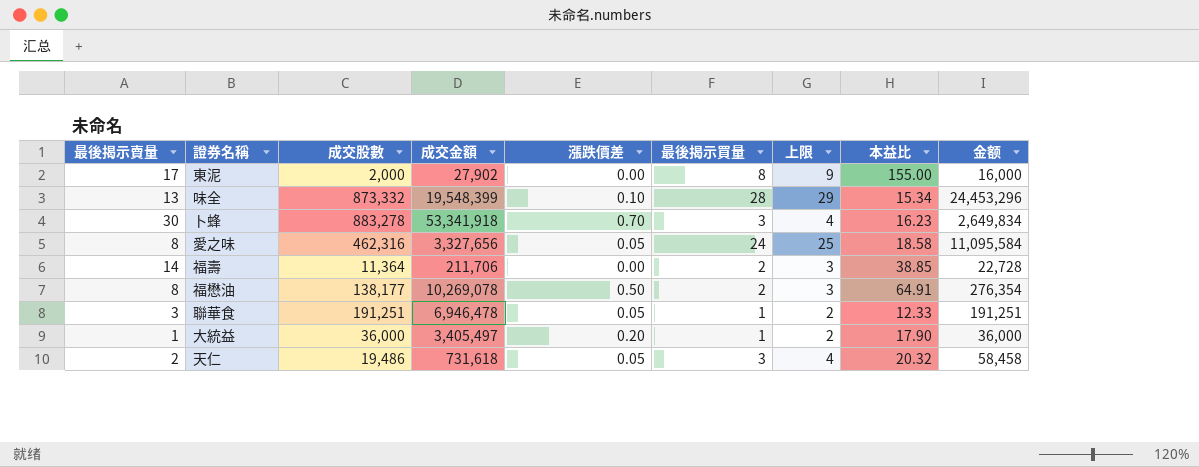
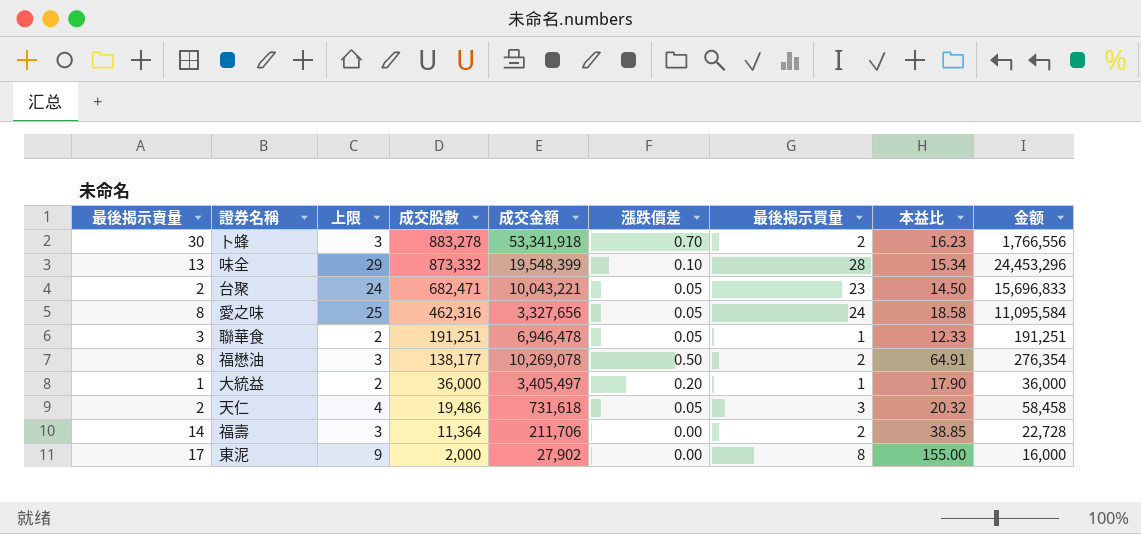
row order: none -> 成交股數 descending
column 上限 | position: 7 -> 3
卜蜂 | 上限: 4 -> 3
卜蜂 | 最後揭示買量: 3 -> 2
卜蜂 | 金额: 2,649,834 -> 1,766,556
row 台聚: none -> 2 | 24 | 682,471 | 10,043,221 | 0.05 | 23 | 14.50 | 15,696,833

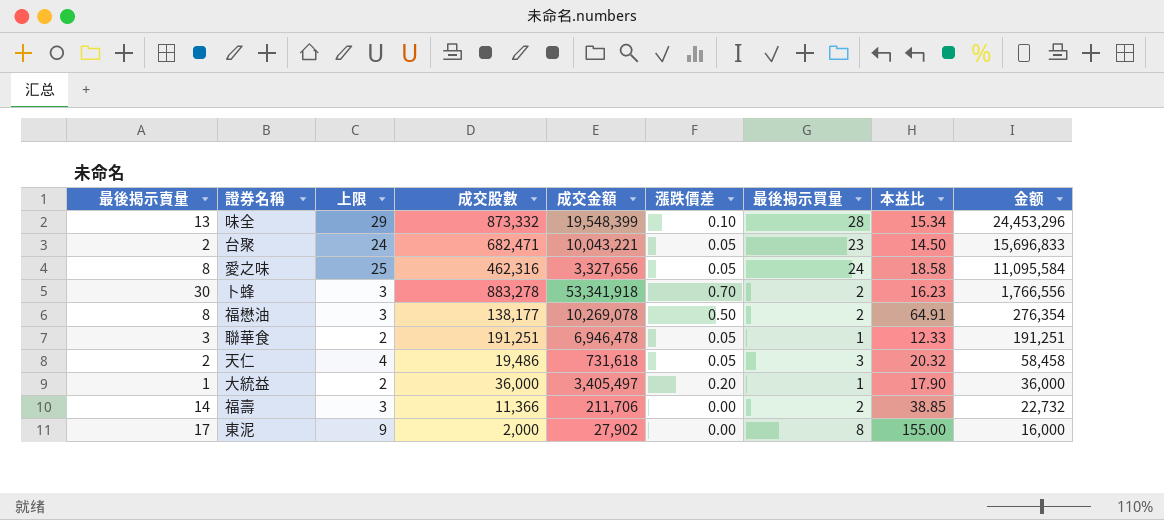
row order: 成交股數 descending -> 金额 descending
福壽 | 成交股數: 11,364 -> 11,366
福壽 | 金额: 22,728 -> 22,732

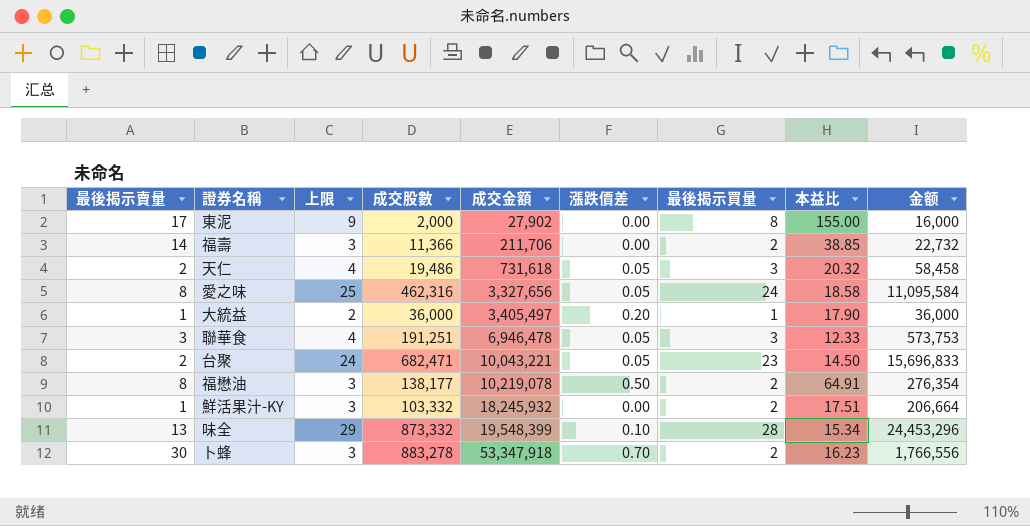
row order: 金额 descending -> 成交金額 ascending
聯華食 | 上限: 2 -> 4
聯華食 | 最後揭示買量: 1 -> 3
聯華食 | 金额: 191,251 -> 573,753
福懋油 | 成交金額: 10,269,078 -> 10,219,078
row 鮮活果汁-KY: none -> 1 | 3 | 103,332 | 18,245,932 | 0.00 | 2 | 17.51 | 206,664
卜蜂 | 成交金額: 53,341,918 -> 53,347,918

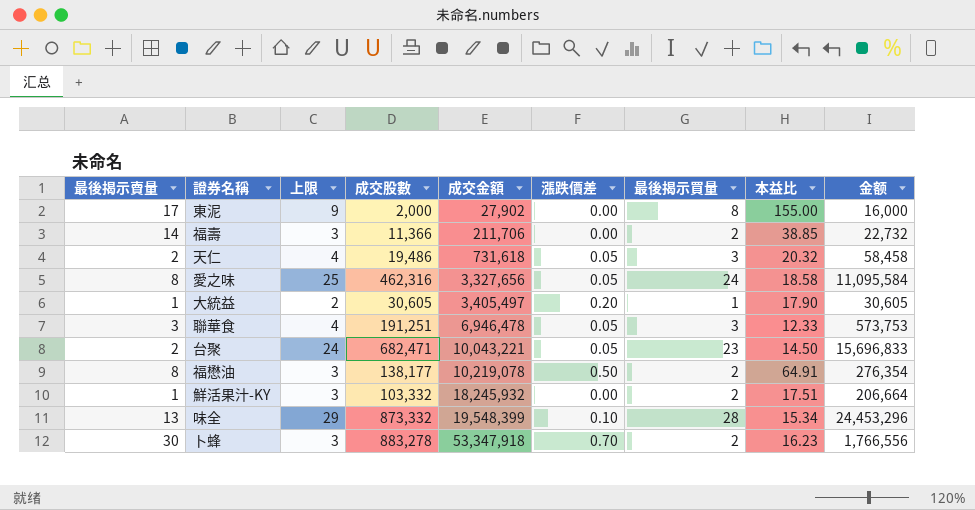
大統益 | 成交股數: 36,000 -> 30,605
大統益 | 金额: 36,000 -> 30,605

